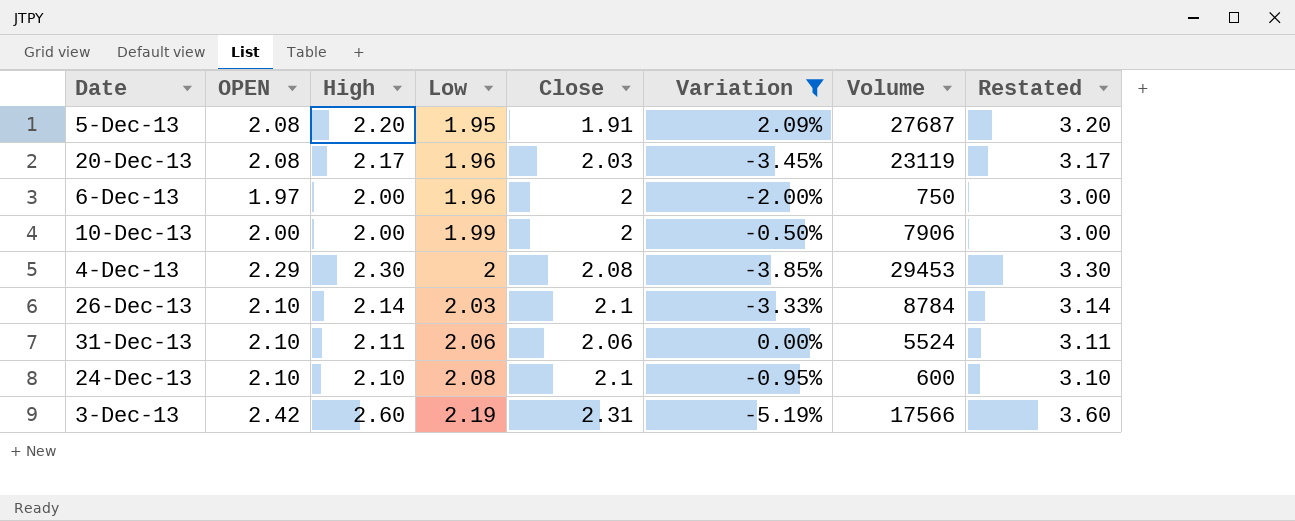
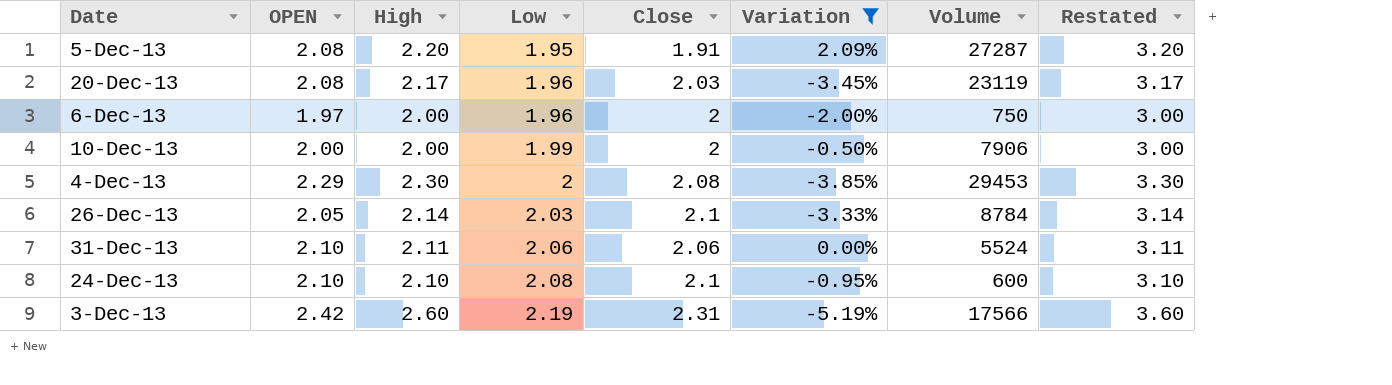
5-Dec-13 | Volume: 27687 -> 27287
26-Dec-13 | OPEN: 2.10 -> 2.05

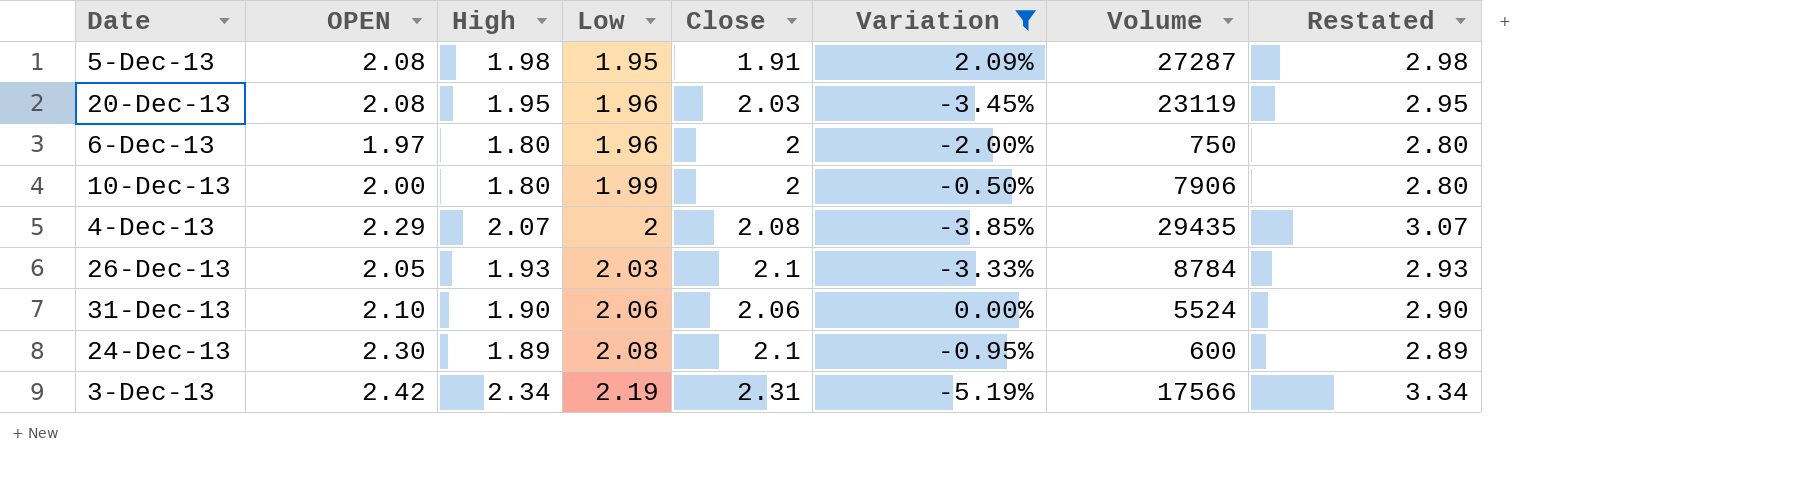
5-Dec-13 | High: 2.20 -> 1.98
5-Dec-13 | Restated: 3.20 -> 2.98
20-Dec-13 | High: 2.17 -> 1.95
20-Dec-13 | Restated: 3.17 -> 2.95
6-Dec-13 | High: 2.00 -> 1.80
6-Dec-13 | Restated: 3.00 -> 2.80
10-Dec-13 | High: 2.00 -> 1.80
10-Dec-13 | Restated: 3.00 -> 2.80
4-Dec-13 | High: 2.30 -> 2.07
4-Dec-13 | Volume: 29453 -> 29435
4-Dec-13 | Restated: 3.30 -> 3.07
26-Dec-13 | High: 2.14 -> 1.93
26-Dec-13 | Restated: 3.14 -> 2.93
31-Dec-13 | High: 2.11 -> 1.90
31-Dec-13 | Restated: 3.11 -> 2.90
24-Dec-13 | OPEN: 2.10 -> 2.30
24-Dec-13 | High: 2.10 -> 1.89
24-Dec-13 | Restated: 3.10 -> 2.89
3-Dec-13 | High: 2.60 -> 2.34
3-Dec-13 | Restated: 3.60 -> 3.34

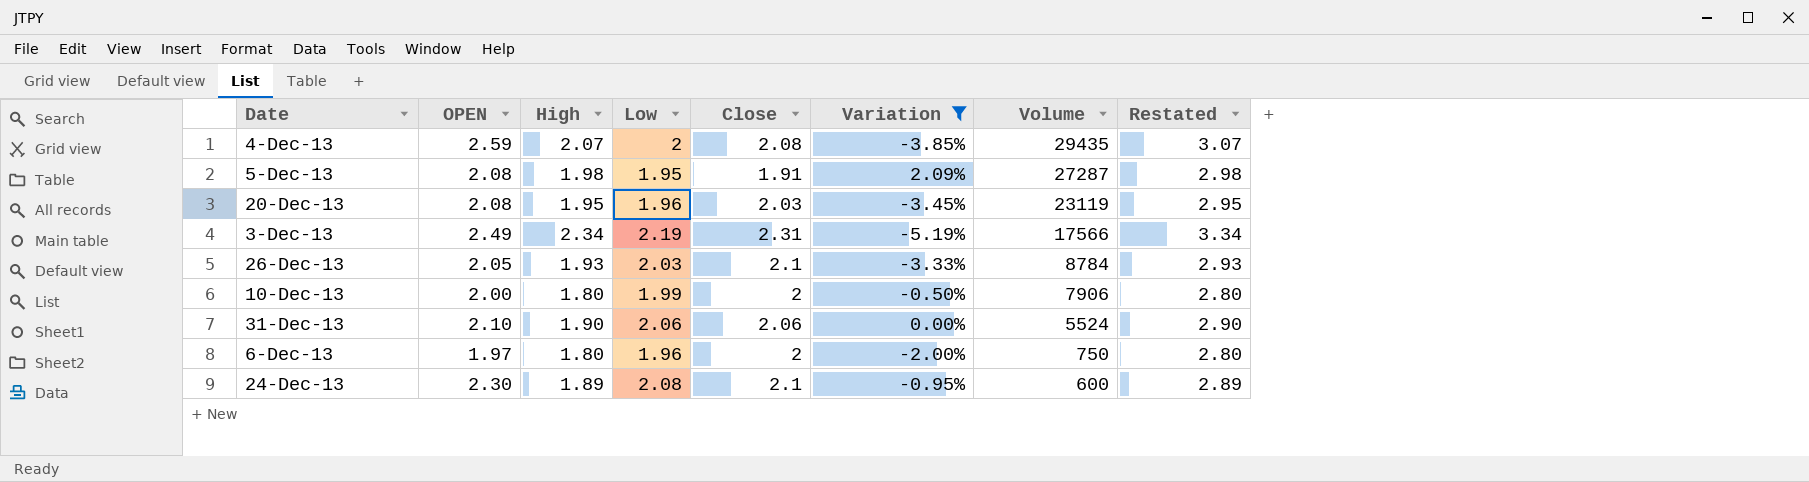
row order: Low ascending -> Volume descending
4-Dec-13 | OPEN: 2.29 -> 2.59
3-Dec-13 | OPEN: 2.42 -> 2.49

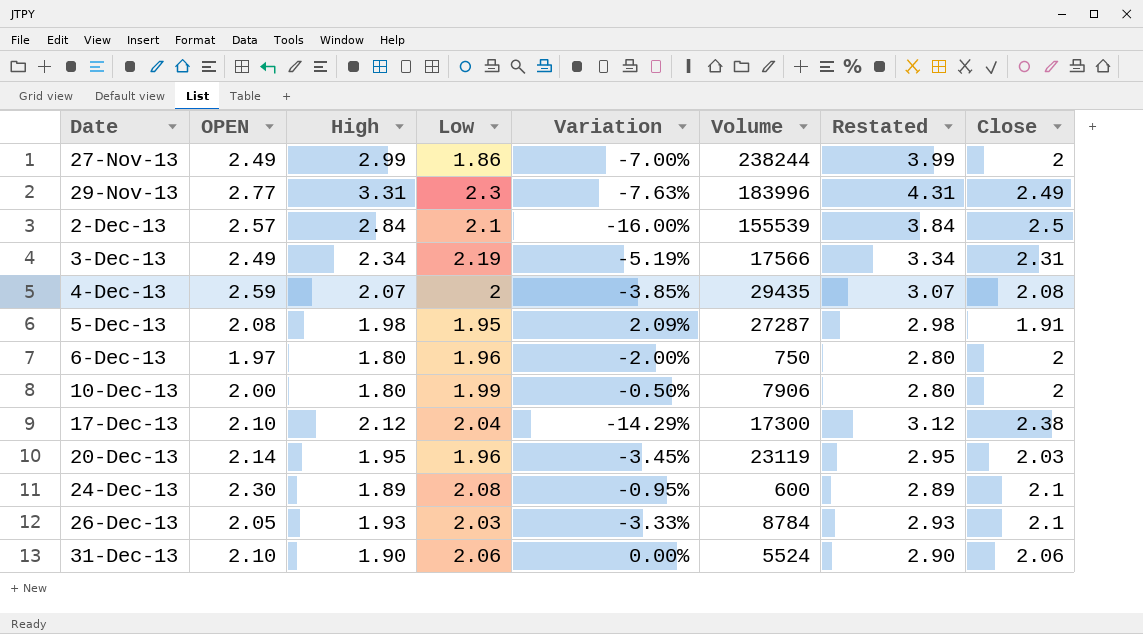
filter: Variation >= -5.19% -> none
row order: Volume descending -> Date ascending
column Close | position: 5 -> 8
20-Dec-13 | OPEN: 2.08 -> 2.14

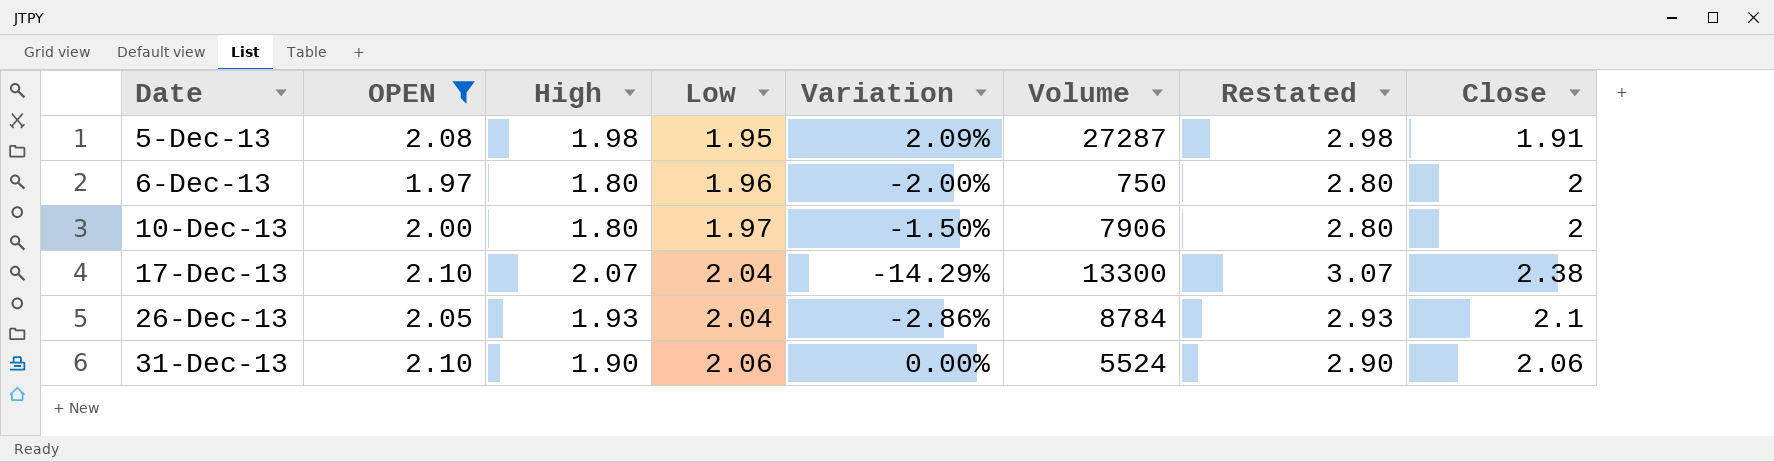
filter: none -> OPEN <= 2.10
10-Dec-13 | Low: 1.99 -> 1.97
10-Dec-13 | Variation: -0.50% -> -1.50%
17-Dec-13 | High: 2.12 -> 2.07
17-Dec-13 | Volume: 17300 -> 13300
17-Dec-13 | Restated: 3.12 -> 3.07
26-Dec-13 | Low: 2.03 -> 2.04
26-Dec-13 | Variation: -3.33% -> -2.86%

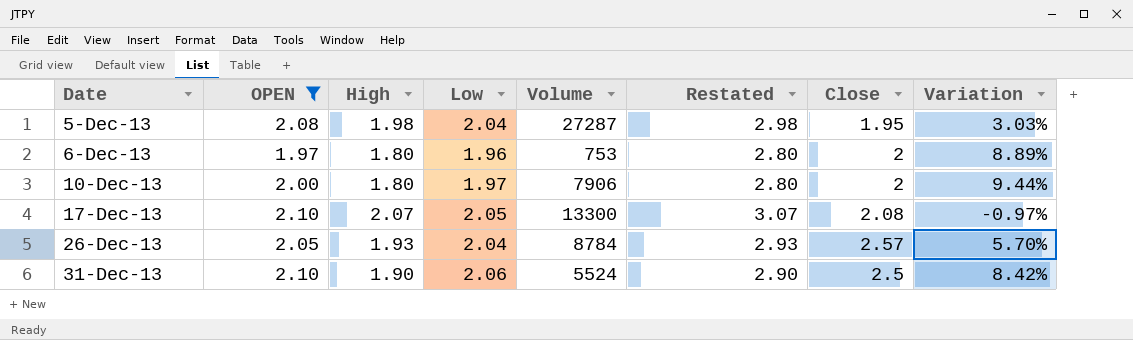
column Variation | formula: ([Low] - [Close]) / [Close] -> ([Low] - [High]) / [High]
column Variation | position: 5 -> 8
5-Dec-13 | Low: 1.95 -> 2.04
5-Dec-13 | Close: 1.91 -> 1.95
6-Dec-13 | Volume: 750 -> 753
17-Dec-13 | Low: 2.04 -> 2.05
17-Dec-13 | Close: 2.38 -> 2.08
26-Dec-13 | Close: 2.1 -> 2.57
31-Dec-13 | Close: 2.06 -> 2.5

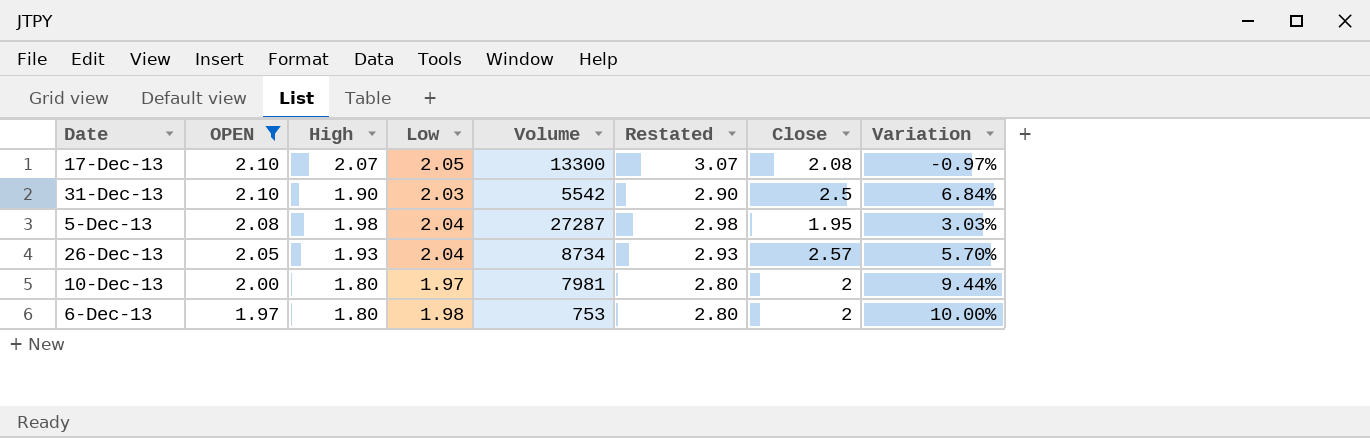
row order: Date ascending -> OPEN descending
31-Dec-13 | Low: 2.06 -> 2.03
31-Dec-13 | Volume: 5524 -> 5542
31-Dec-13 | Variation: 8.42% -> 6.84%
26-Dec-13 | Volume: 8784 -> 8734
10-Dec-13 | Volume: 7906 -> 7981
6-Dec-13 | Low: 1.96 -> 1.98
6-Dec-13 | Variation: 8.89% -> 10.00%

